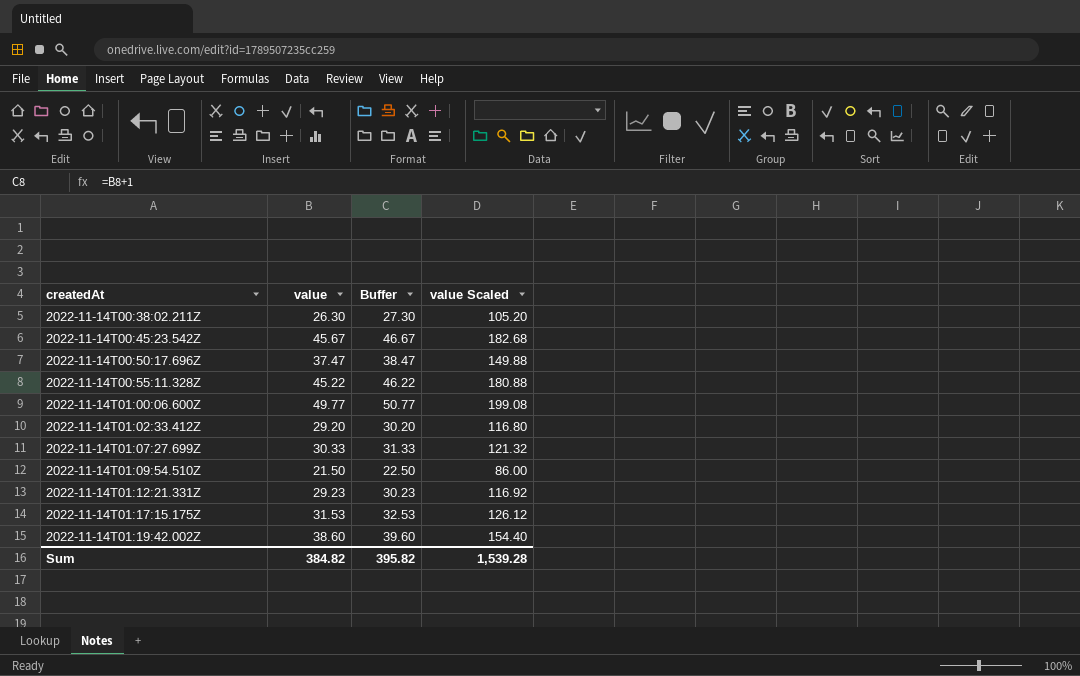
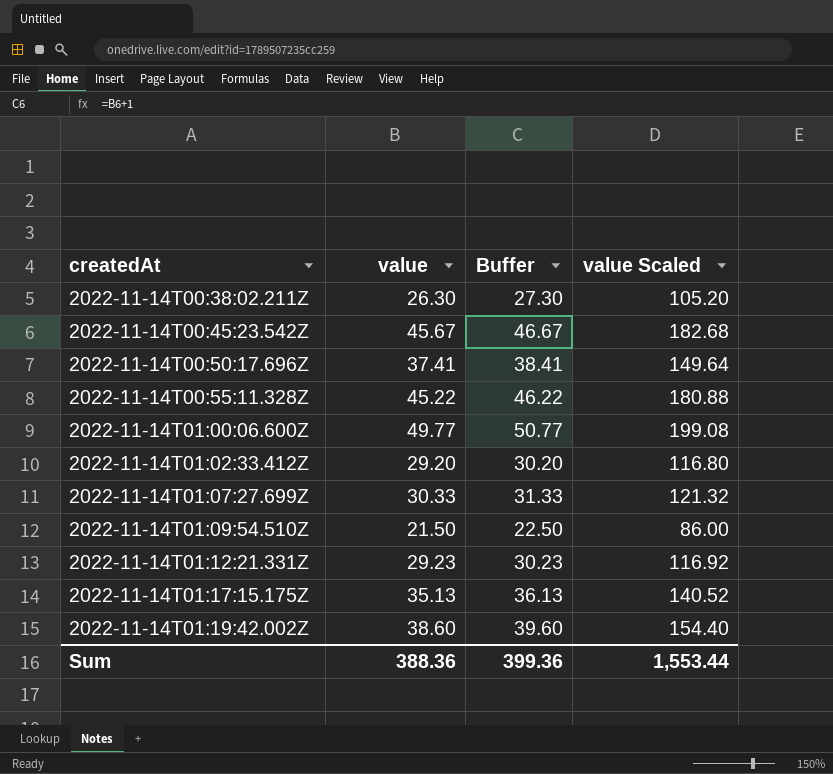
2022-11-14T00:50:17.696Z | value: 37.47 -> 37.41
2022-11-14T00:50:17.696Z | Buffer: 38.47 -> 38.41
2022-11-14T00:50:17.696Z | value Scaled: 149.88 -> 149.64
2022-11-14T01:17:15.175Z | value: 31.53 -> 35.13
2022-11-14T01:17:15.175Z | Buffer: 32.53 -> 36.13
2022-11-14T01:17:15.175Z | value Scaled: 126.12 -> 140.52
Sum | value: 384.82 -> 388.36
Sum | Buffer: 395.82 -> 399.36
Sum | value Scaled: 1,539.28 -> 1,553.44

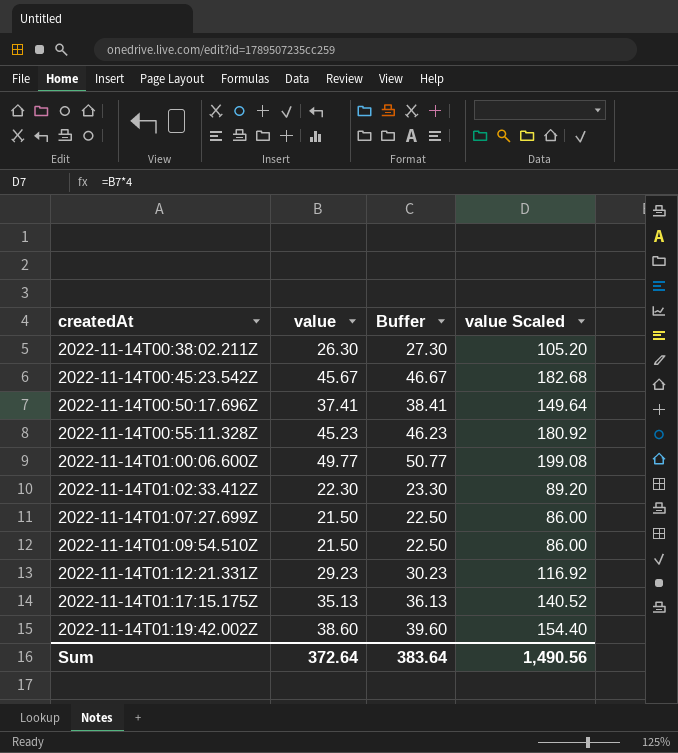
2022-11-14T00:55:11.328Z | value: 45.22 -> 45.23
2022-11-14T00:55:11.328Z | Buffer: 46.22 -> 46.23
2022-11-14T00:55:11.328Z | value Scaled: 180.88 -> 180.92
2022-11-14T01:02:33.412Z | value: 29.20 -> 22.30
2022-11-14T01:02:33.412Z | Buffer: 30.20 -> 23.30
2022-11-14T01:02:33.412Z | value Scaled: 116.80 -> 89.20
2022-11-14T01:07:27.699Z | value: 30.33 -> 21.50
2022-11-14T01:07:27.699Z | Buffer: 31.33 -> 22.50
2022-11-14T01:07:27.699Z | value Scaled: 121.32 -> 86.00
Sum | value: 388.36 -> 372.64
Sum | Buffer: 399.36 -> 383.64
Sum | value Scaled: 1,553.44 -> 1,490.56

